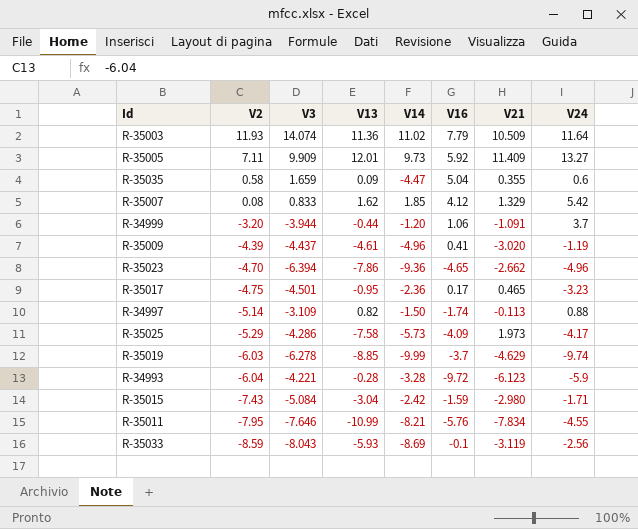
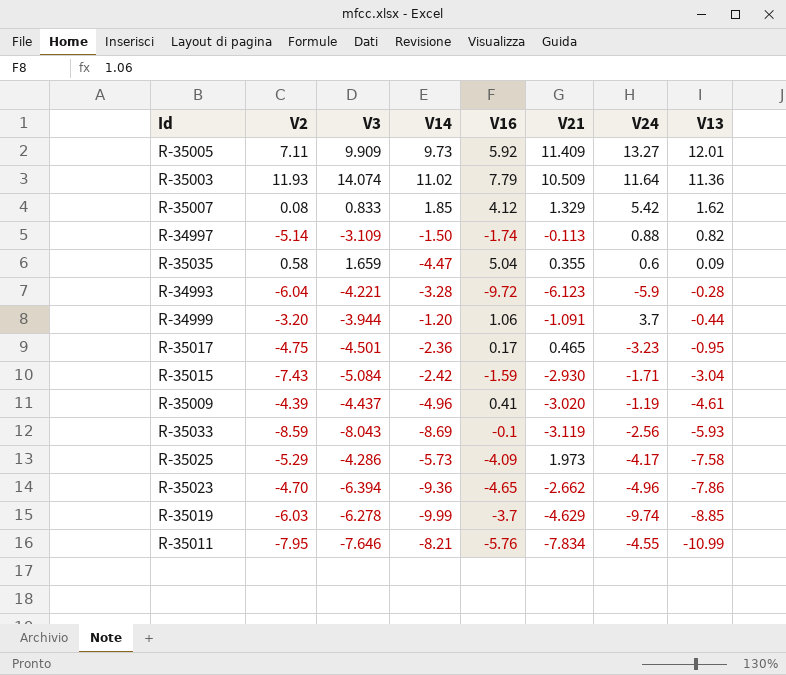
row order: V2 descending -> V13 descending
column V13 | position: 4 -> 8
R-35015 | V21: -2.980 -> -2.930

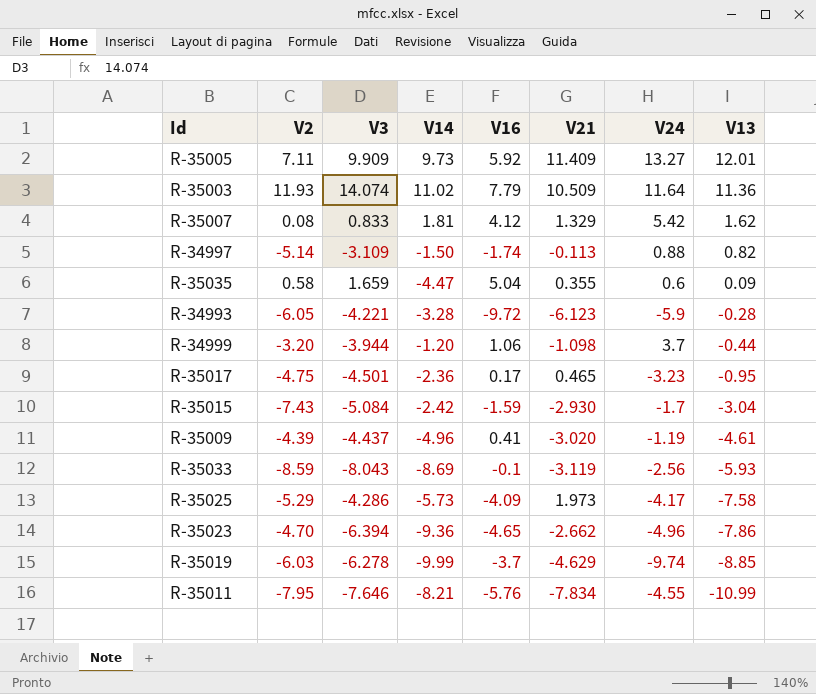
R-35007 | V14: 1.85 -> 1.81
R-34993 | V2: -6.04 -> -6.05
R-34999 | V21: -1.091 -> -1.098
R-35015 | V24: -1.71 -> -1.7

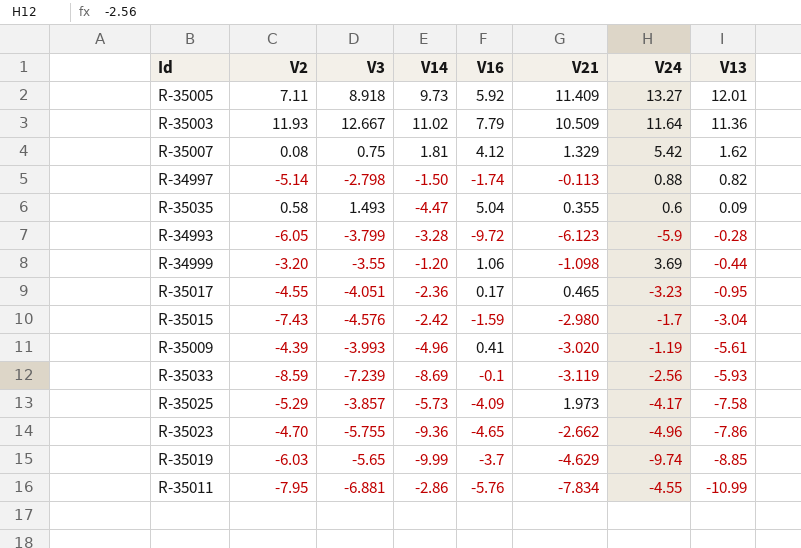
R-35005 | V3: 9.909 -> 8.918
R-35003 | V3: 14.074 -> 12.667
R-35007 | V3: 0.833 -> 0.75
R-34997 | V3: -3.109 -> -2.798
R-35035 | V3: 1.659 -> 1.493
R-34993 | V3: -4.221 -> -3.799
R-34999 | V3: -3.944 -> -3.55
R-34999 | V24: 3.7 -> 3.69
R-35017 | V2: -4.75 -> -4.55
R-35017 | V3: -4.501 -> -4.051
R-35015 | V3: -5.084 -> -4.576
R-35015 | V21: -2.930 -> -2.980
R-35009 | V3: -4.437 -> -3.993
R-35009 | V13: -4.61 -> -5.61
R-35033 | V3: -8.043 -> -7.239
R-35025 | V3: -4.286 -> -3.857
R-35023 | V3: -6.394 -> -5.755
R-35019 | V3: -6.278 -> -5.65
R-35011 | V3: -7.646 -> -6.881
R-35011 | V14: -8.21 -> -2.86

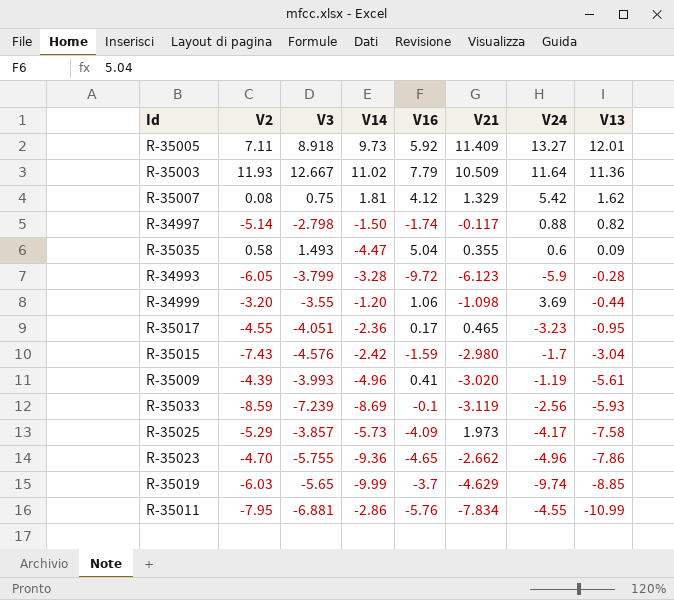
R-34997 | V21: -0.113 -> -0.117

